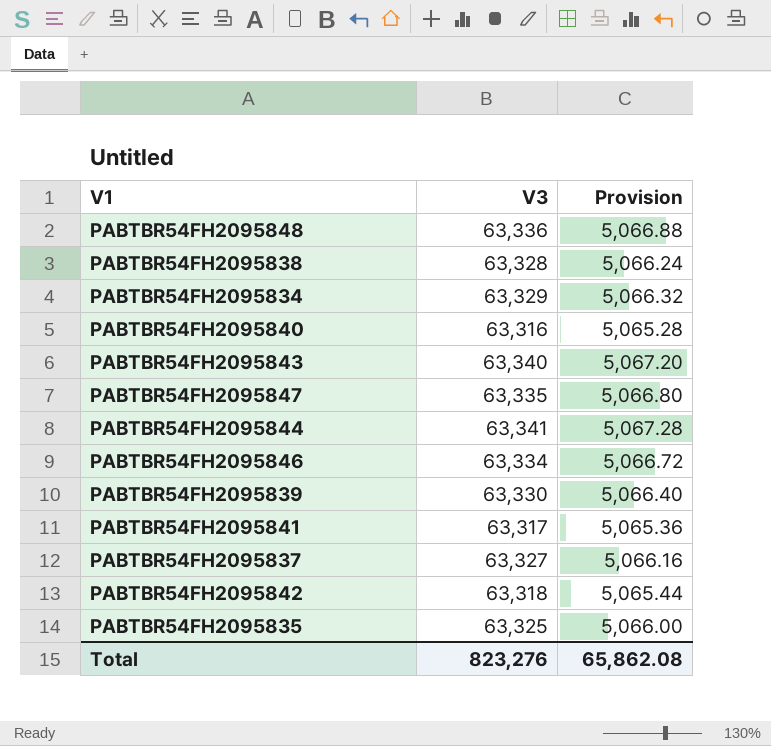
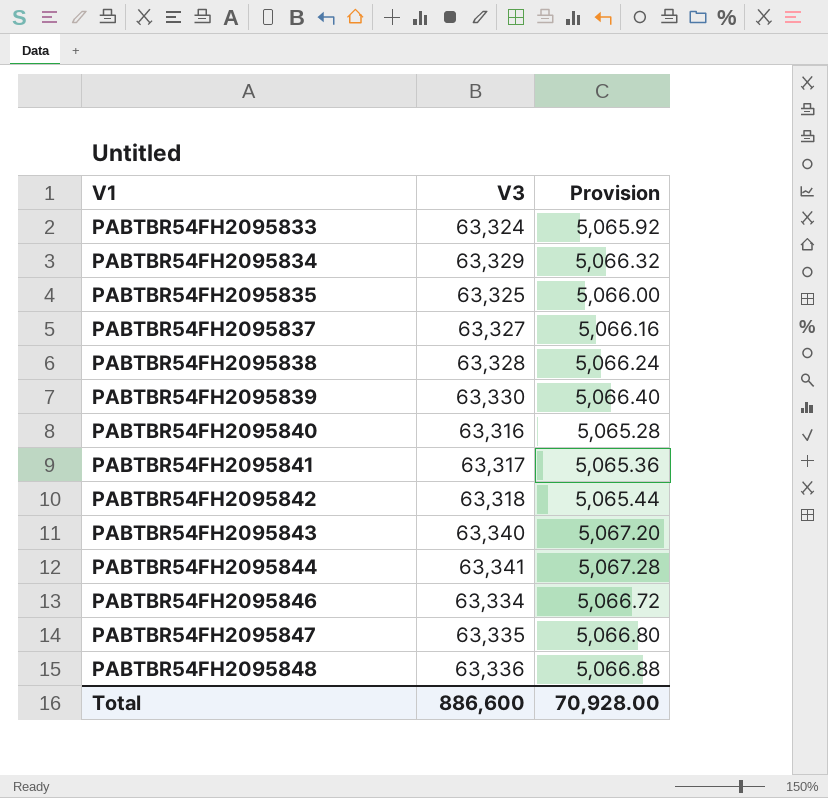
row order: none -> V1 ascending
row PABTBR54FH2095833: none -> 63,324 | 5,065.92
Total | V3: 823,276 -> 886,600
Total | Provision: 65,862.08 -> 70,928.00

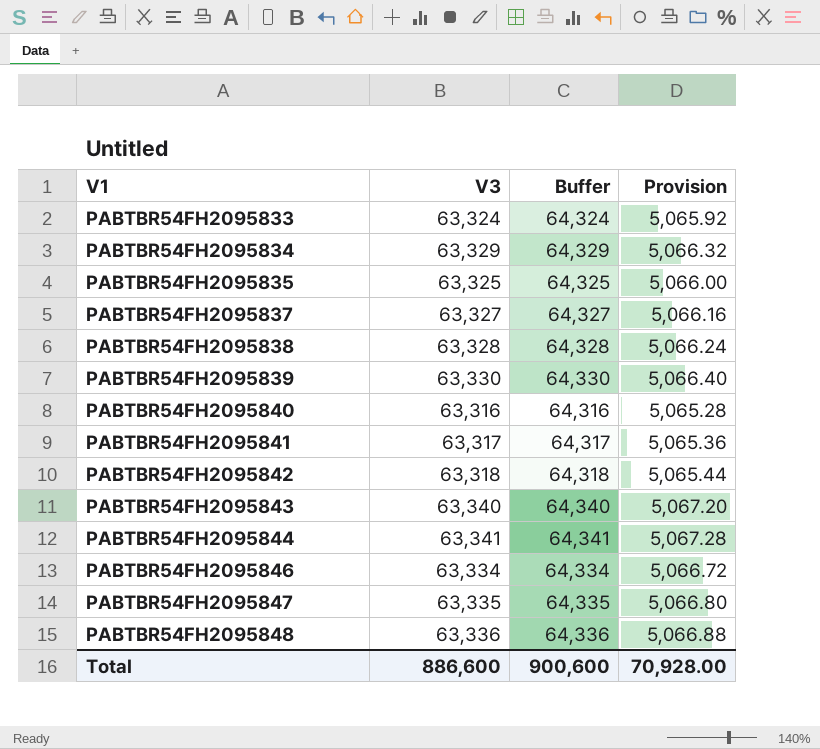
column Buffer | formula: none -> [V3] + 1000

